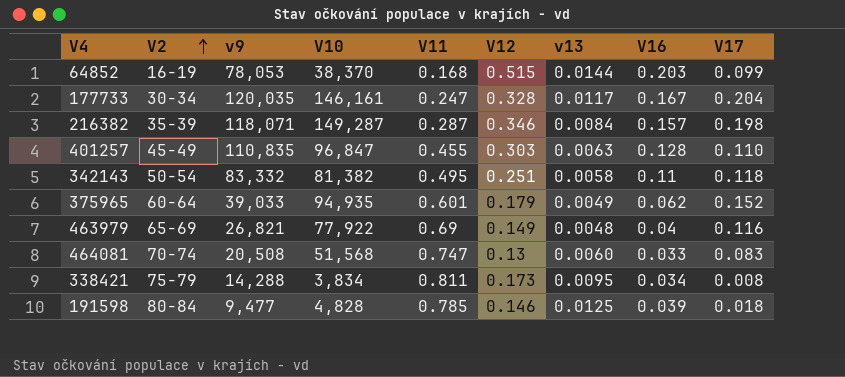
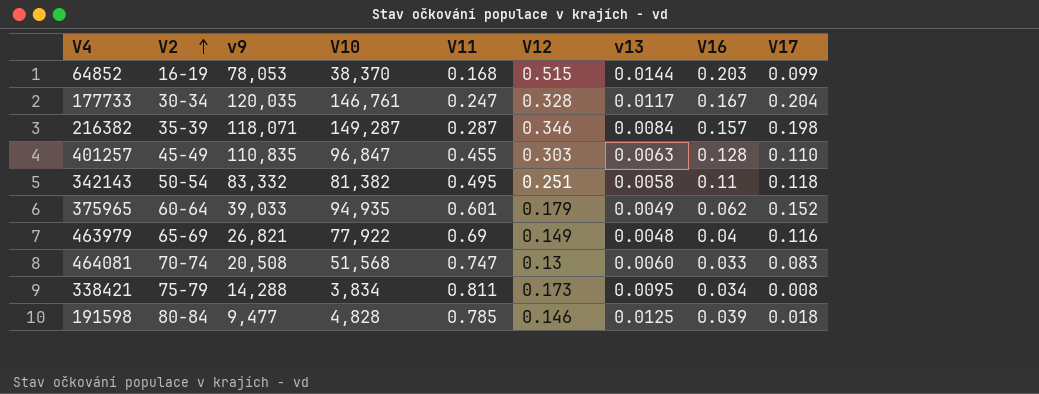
177733 | V10: 146,161 -> 146,761

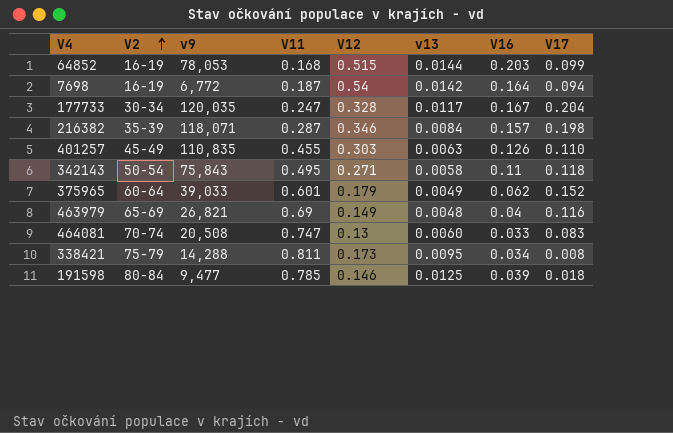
column V10 | position: 4 -> none
row 7698: none -> 16-19 | 6,772 | 0.187 | 0.54 | 0.0142 | 0.164 | 0.094
401257 | V16: 0.128 -> 0.126
342143 | v9: 83,332 -> 75,843
342143 | V12: 0.251 -> 0.271

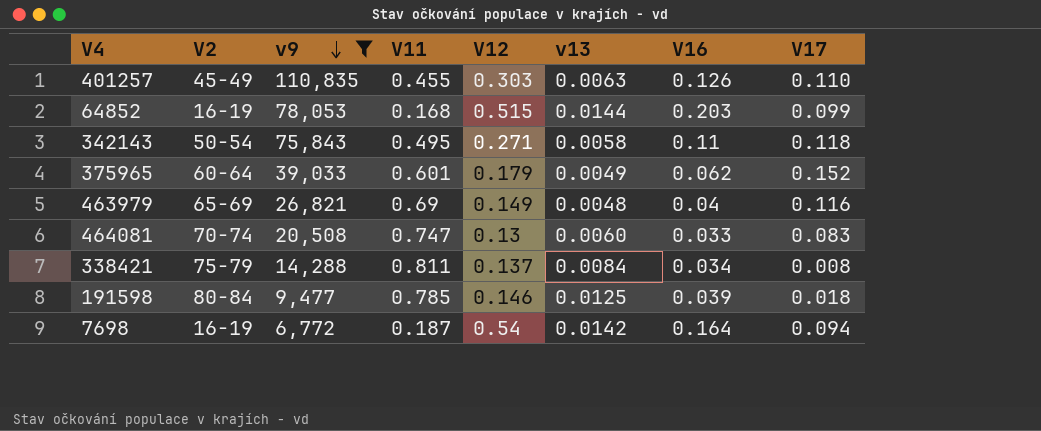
filter: none -> v9 <= 110,835
row order: V2 ascending -> v9 descending
338421 | V12: 0.173 -> 0.137
338421 | v13: 0.0095 -> 0.0084

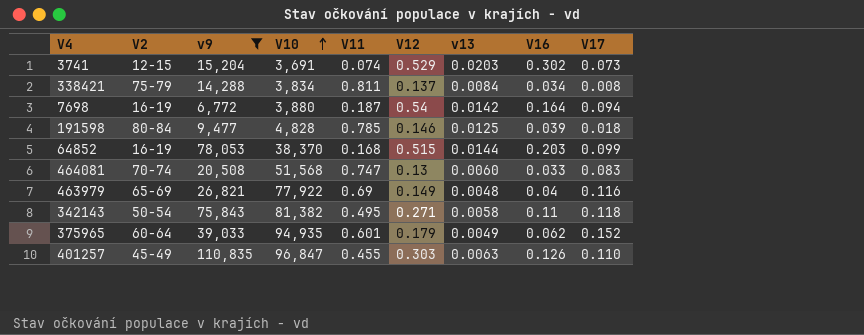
row order: v9 descending -> V10 ascending
column V10 | position: none -> 4
row 3741: none -> 12-15 | 15,204 | 3,691 | 0.074 | 0.529 | 0.0203 | 0.302 | 0.073

